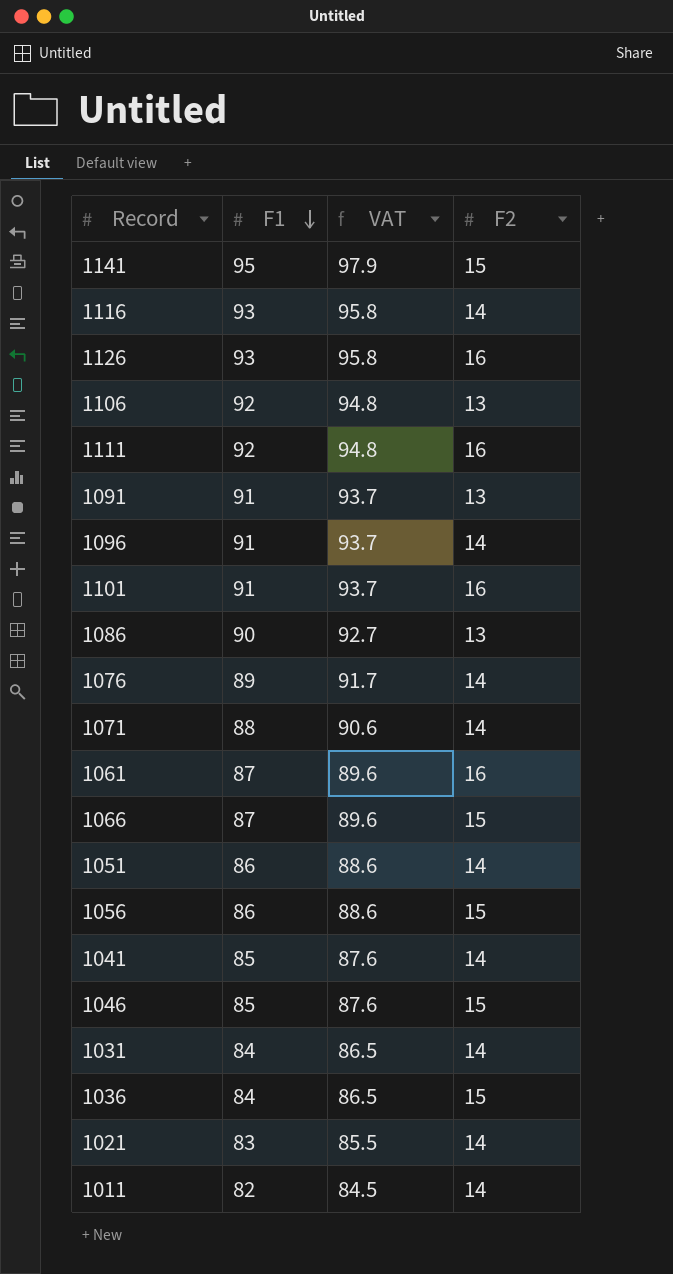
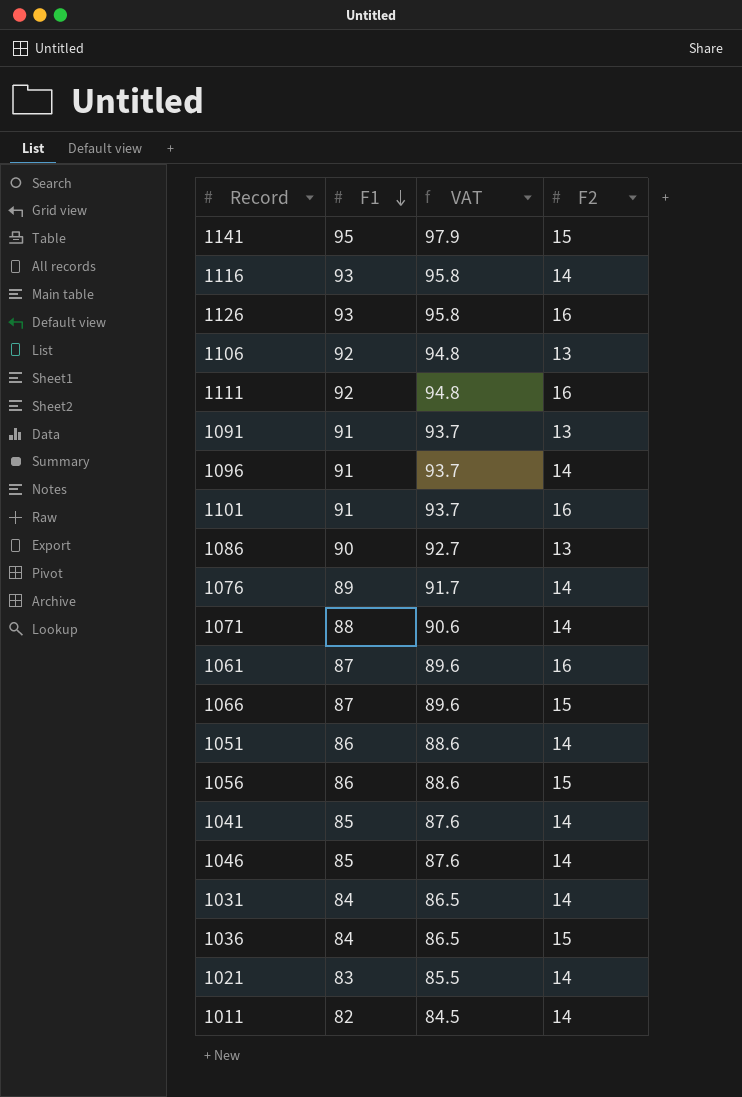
1046 | F2: 15 -> 14

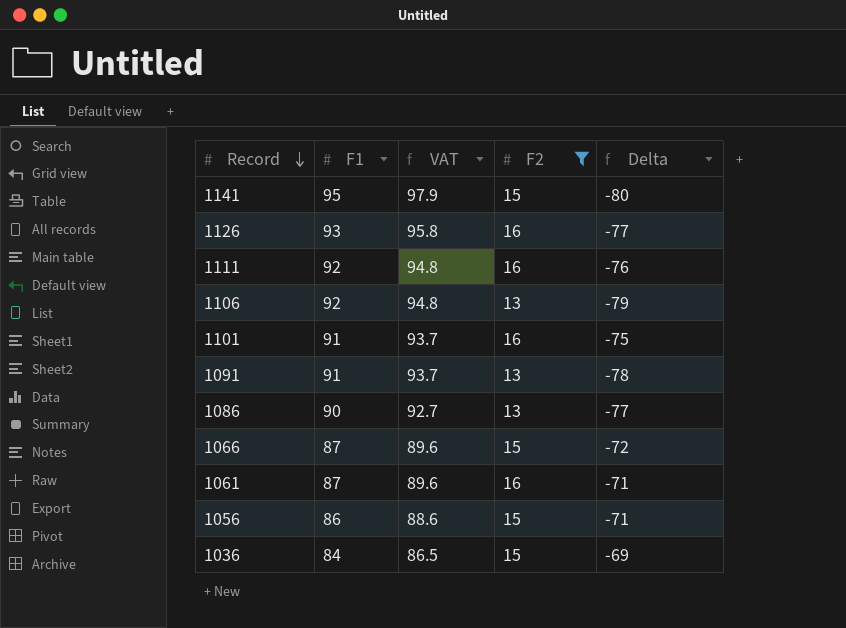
filter: none -> F2 != 14
row order: F1 descending -> Record descending
column Delta | formula: none -> [F2] - [F1]

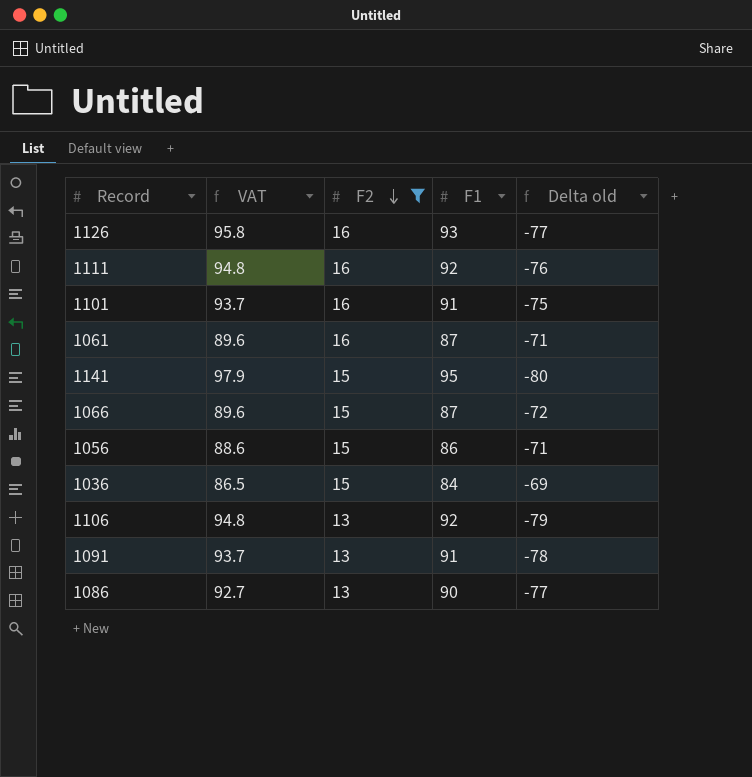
row order: Record descending -> F2 descending
column F1 | position: 2 -> 4
column name: Delta -> Delta old

